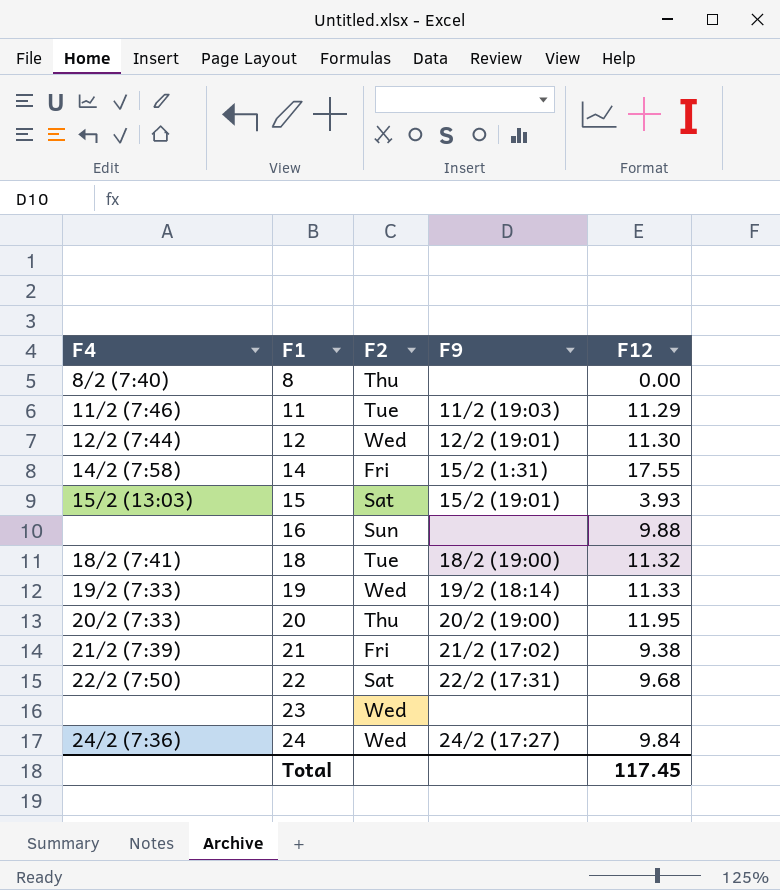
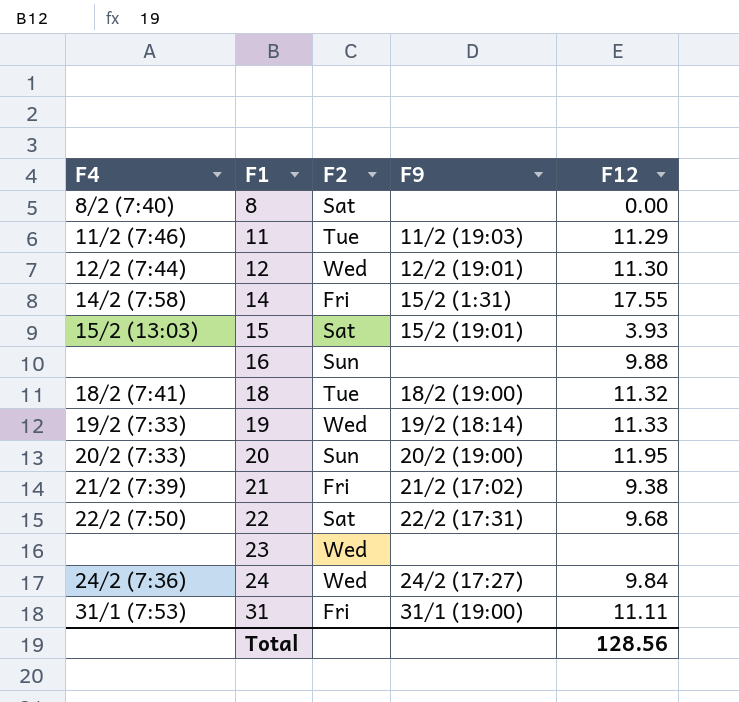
8 | F2: Thu -> Sat
20 | F2: Thu -> Sun
row 31: none -> 31/1 (7:53) | Fri | 31/1 (19:00) | 11.11
Total | F12: 117.45 -> 128.56

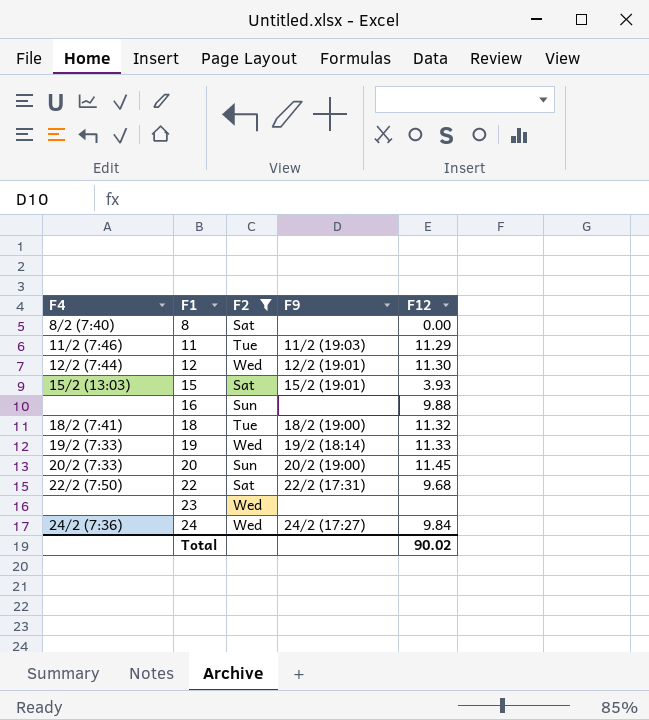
filter: none -> F2 != Fri
20 | F12: 11.95 -> 11.45
Total | F12: 128.56 -> 90.02

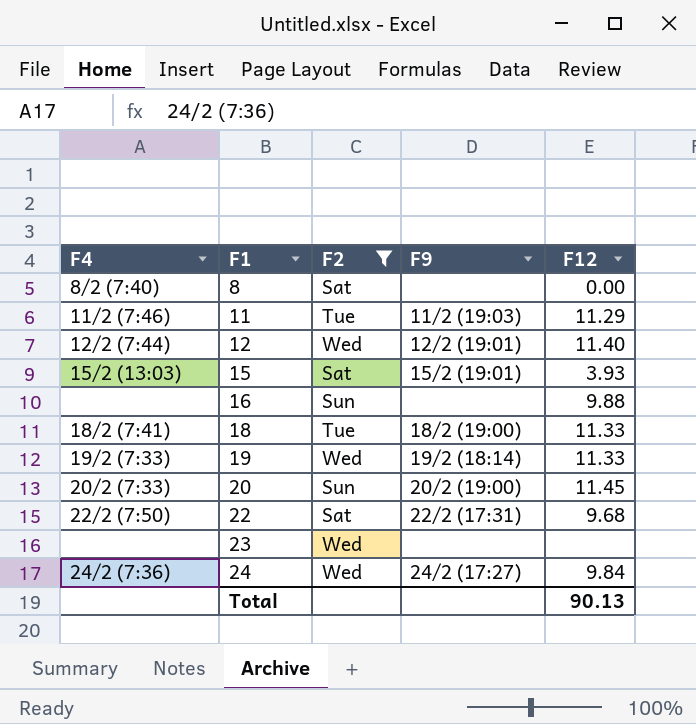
12 | F12: 11.30 -> 11.40
18 | F12: 11.32 -> 11.33
Total | F12: 90.02 -> 90.13

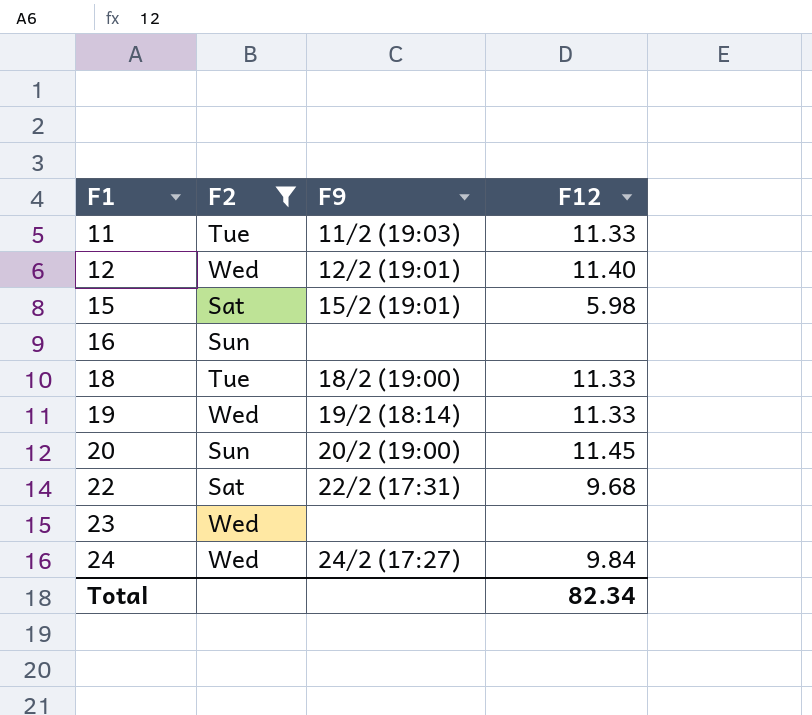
column F4 | position: 1 -> none
row 8: 8/2 (7:40) | Sat | none | 0.00 -> none
11 | F12: 11.29 -> 11.33
15 | F12: 3.93 -> 5.98
16 | F12: 9.88 -> none
Total | F12: 90.13 -> 82.34

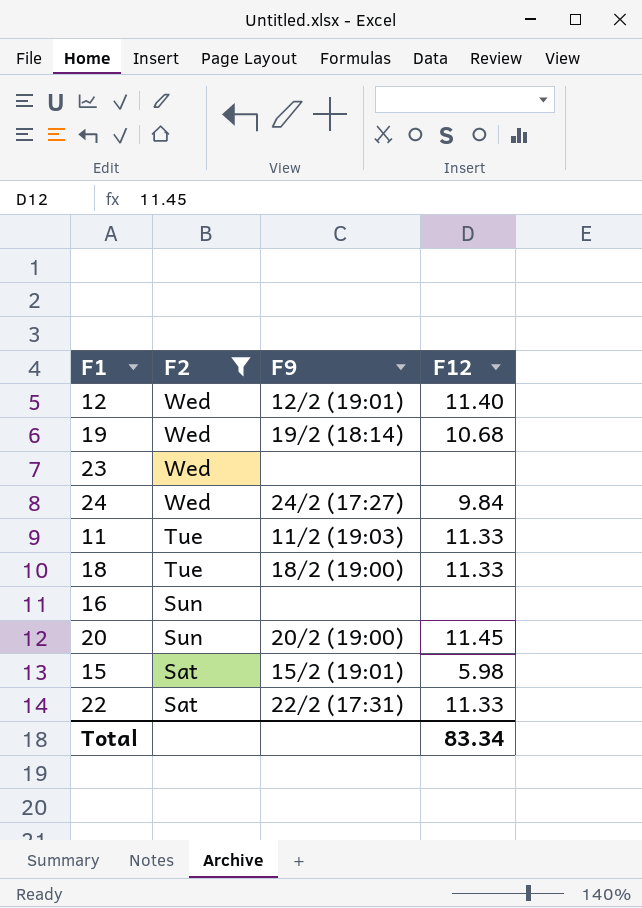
row order: F1 ascending -> F2 descending
19 | F12: 11.33 -> 10.68
22 | F12: 9.68 -> 11.33
Total | F12: 82.34 -> 83.34

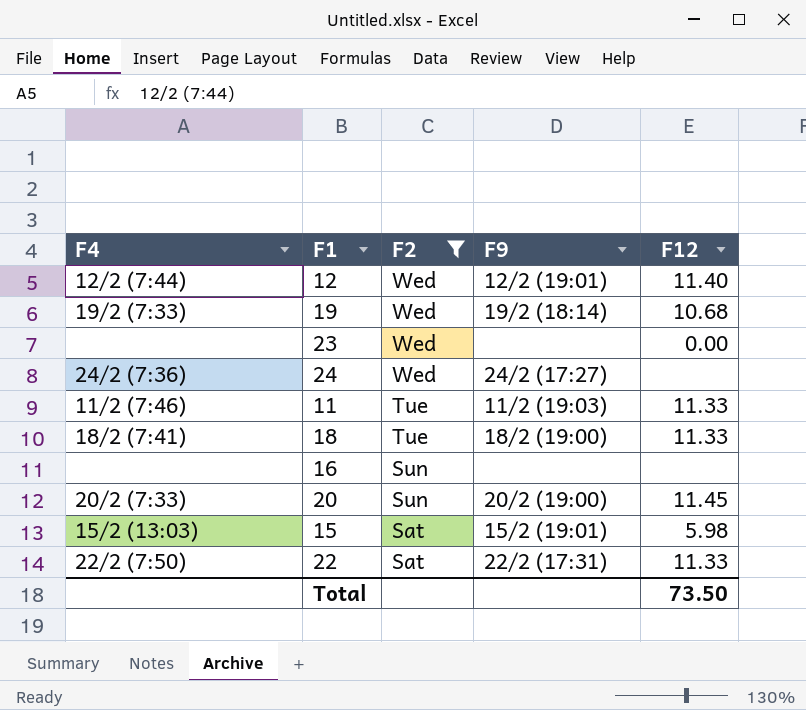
column F4 | position: none -> 1
23 | F12: none -> 0.00
24 | F12: 9.84 -> none
Total | F12: 83.34 -> 73.50

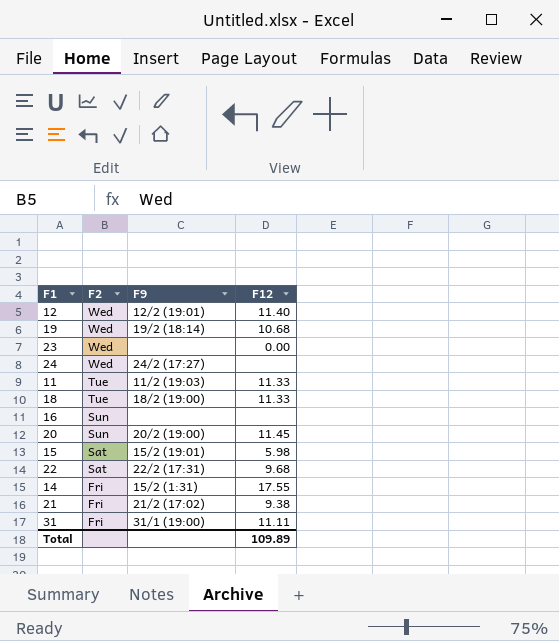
filter: F2 != Fri -> none
column F4 | position: 1 -> none
22 | F12: 11.33 -> 9.68
Total | F12: 73.50 -> 109.89

